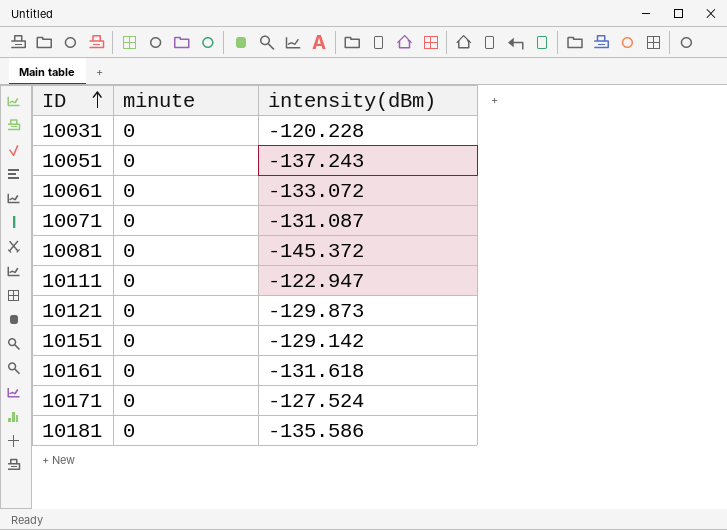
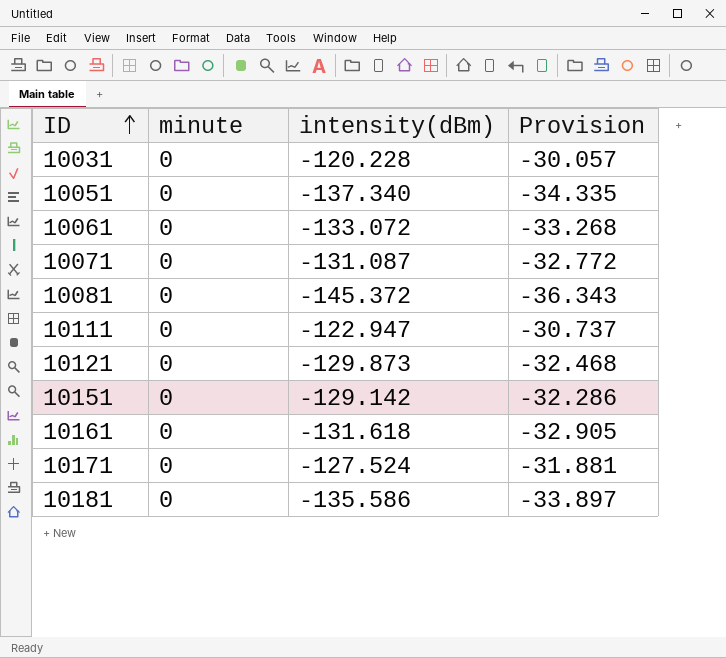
column Provision | formula: none -> [intensity(dBm)] * 0.25
10051 | intensity(dBm): -137.243 -> -137.340

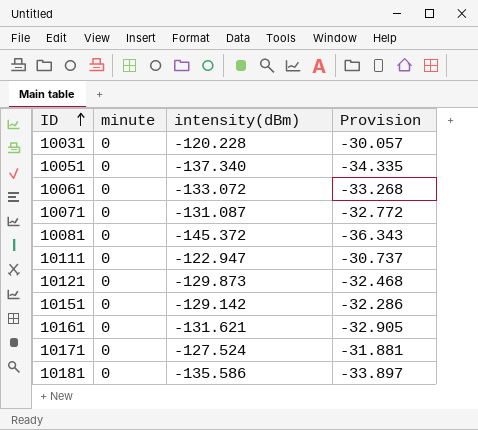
10161 | intensity(dBm): -131.618 -> -131.621

